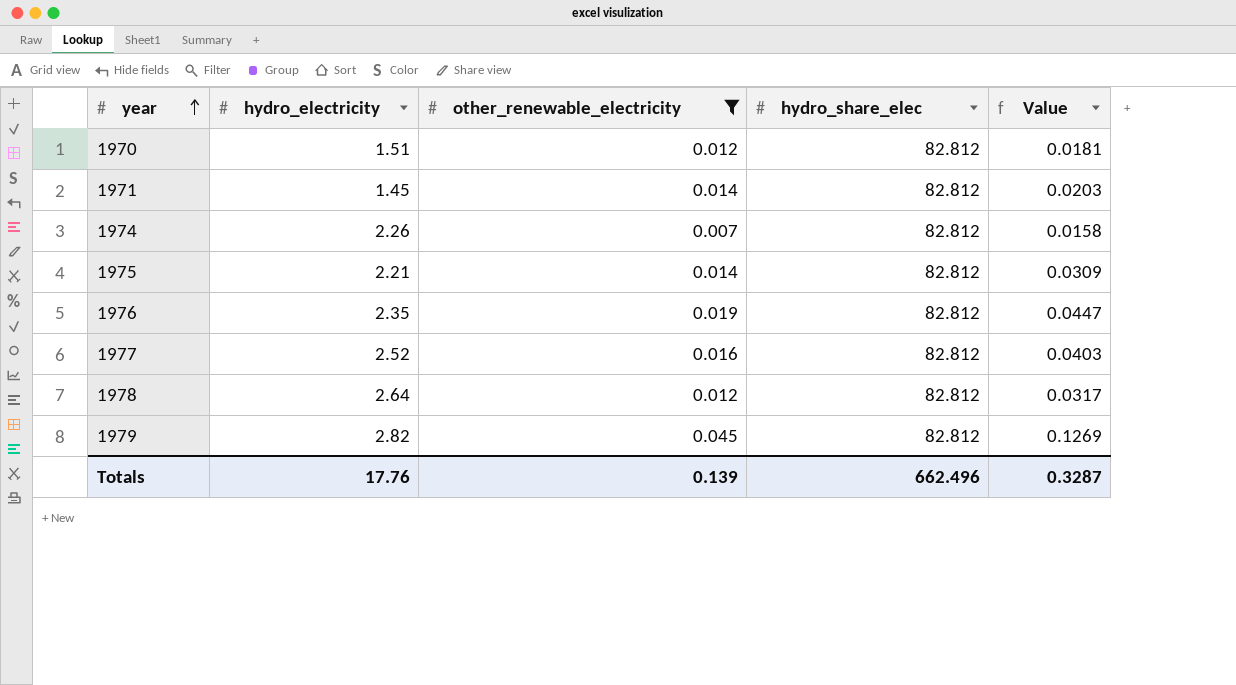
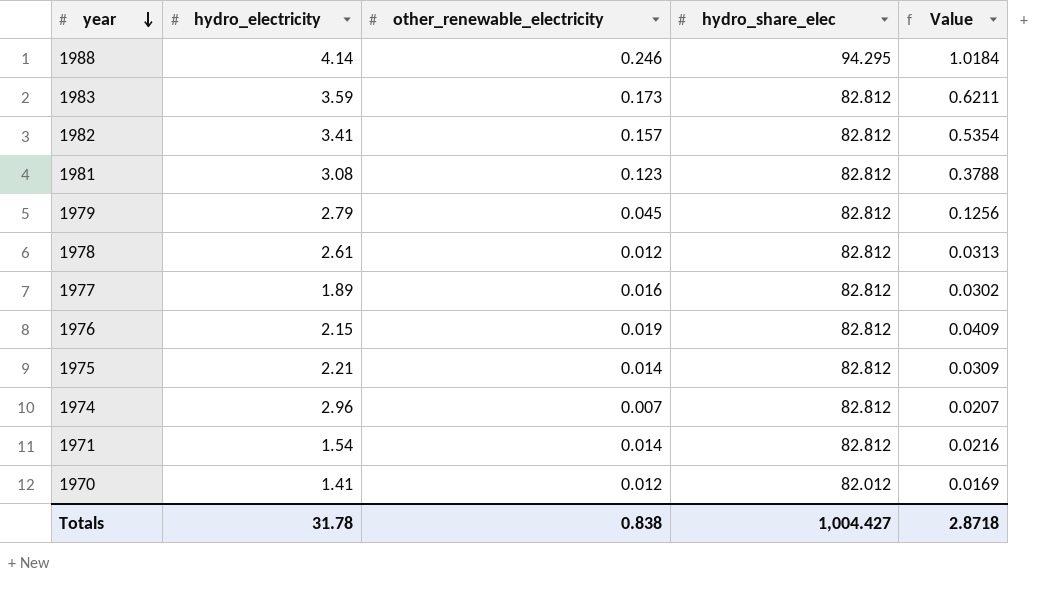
filter: other_renewable_electricity <= 0.045 -> none
row order: year ascending -> year descending
1979 | hydro_electricity: 2.82 -> 2.79
1979 | Value: 0.1269 -> 0.1256
1978 | hydro_electricity: 2.64 -> 2.61
1978 | Value: 0.0317 -> 0.0313
1977 | hydro_electricity: 2.52 -> 1.89
1977 | Value: 0.0403 -> 0.0302
1976 | hydro_electricity: 2.35 -> 2.15
1976 | Value: 0.0447 -> 0.0409
1974 | hydro_electricity: 2.26 -> 2.96
1974 | Value: 0.0158 -> 0.0207
1971 | hydro_electricity: 1.45 -> 1.54
1971 | Value: 0.0203 -> 0.0216
1970 | hydro_electricity: 1.51 -> 1.41
1970 | hydro_share_elec: 82.812 -> 82.012
1970 | Value: 0.0181 -> 0.0169
Totals | hydro_electricity: 17.76 -> 31.78
Totals | other_renewable_electricity: 0.139 -> 0.838
Totals | hydro_share_elec: 662.496 -> 1,004.427
Totals | Value: 0.3287 -> 2.8718

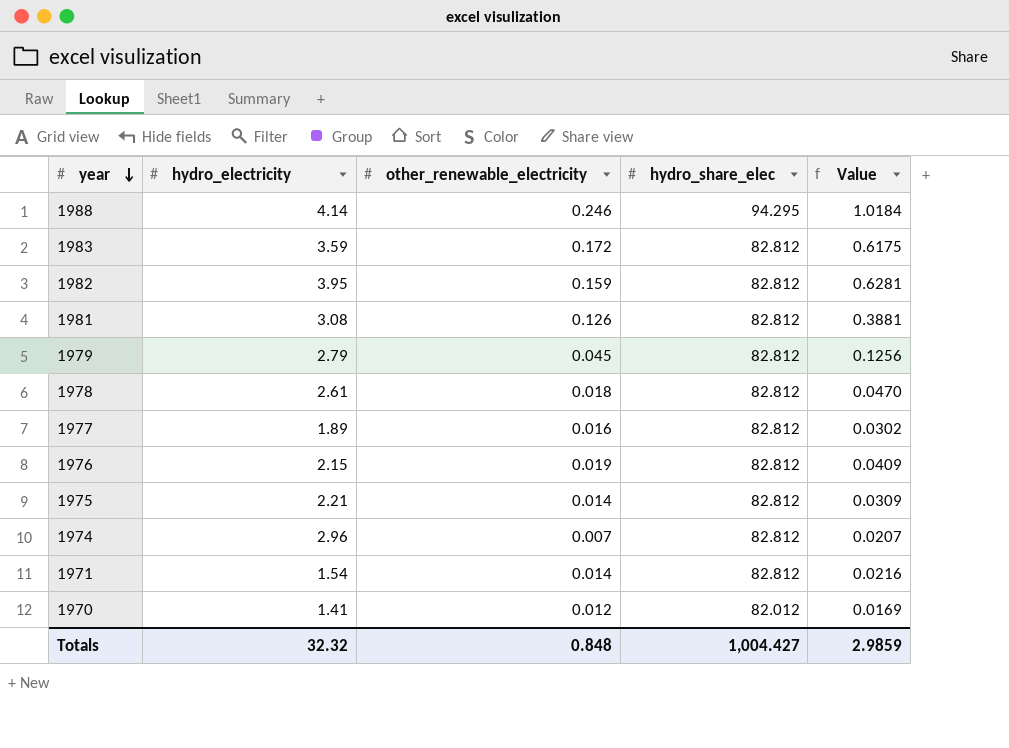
1983 | other_renewable_electricity: 0.173 -> 0.172
1983 | Value: 0.6211 -> 0.6175
1982 | hydro_electricity: 3.41 -> 3.95
1982 | other_renewable_electricity: 0.157 -> 0.159
1982 | Value: 0.5354 -> 0.6281
1981 | other_renewable_electricity: 0.123 -> 0.126
1981 | Value: 0.3788 -> 0.3881
1978 | other_renewable_electricity: 0.012 -> 0.018
1978 | Value: 0.0313 -> 0.0470
Totals | hydro_electricity: 31.78 -> 32.32
Totals | other_renewable_electricity: 0.838 -> 0.848
Totals | Value: 2.8718 -> 2.9859

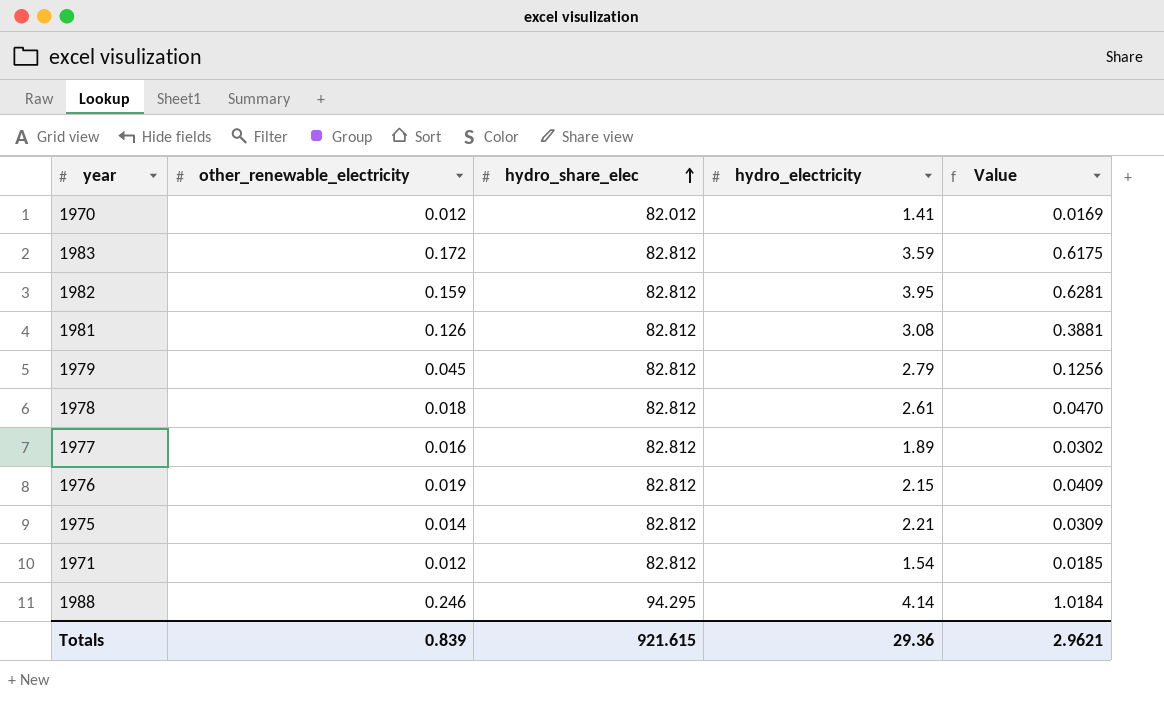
row order: year descending -> hydro_share_elec ascending
column hydro_electricity | position: 2 -> 4
row 1974: 2.96 | 0.007 | 82.812 | 0.0207 -> none
1971 | other_renewable_electricity: 0.014 -> 0.012
1971 | Value: 0.0216 -> 0.0185
Totals | other_renewable_electricity: 0.848 -> 0.839
Totals | hydro_share_elec: 1,004.427 -> 921.615
Totals | hydro_electricity: 32.32 -> 29.36
Totals | Value: 2.9859 -> 2.9621

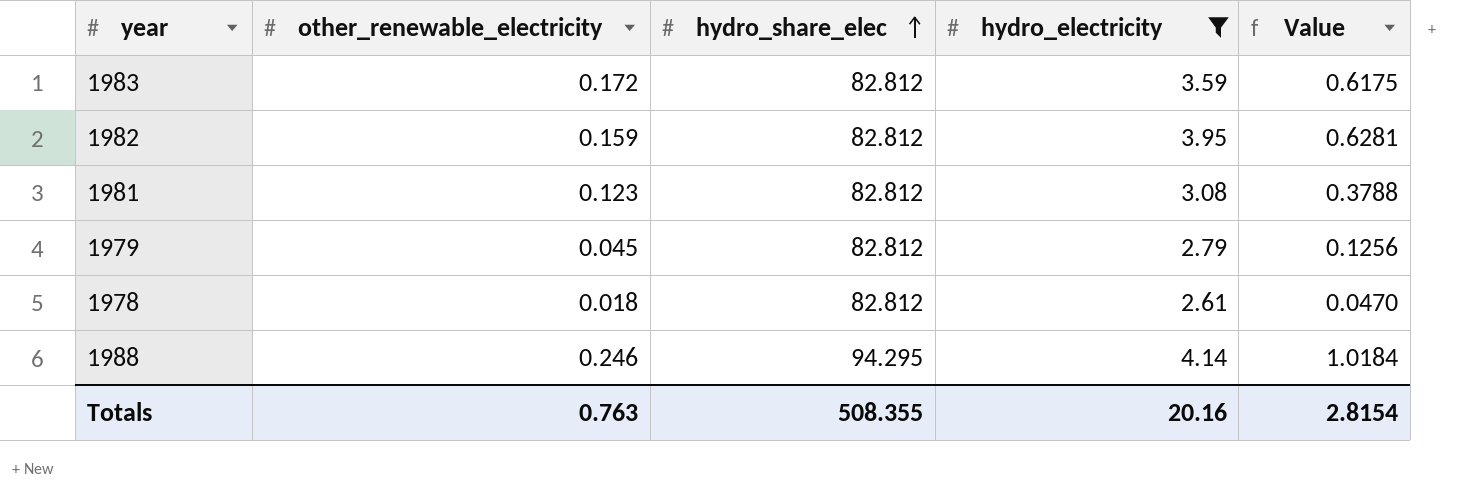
filter: none -> hydro_electricity >= 2.61
1981 | other_renewable_electricity: 0.126 -> 0.123
1981 | Value: 0.3881 -> 0.3788
Totals | other_renewable_electricity: 0.839 -> 0.763
Totals | hydro_share_elec: 921.615 -> 508.355
Totals | hydro_electricity: 29.36 -> 20.16
Totals | Value: 2.9621 -> 2.8154

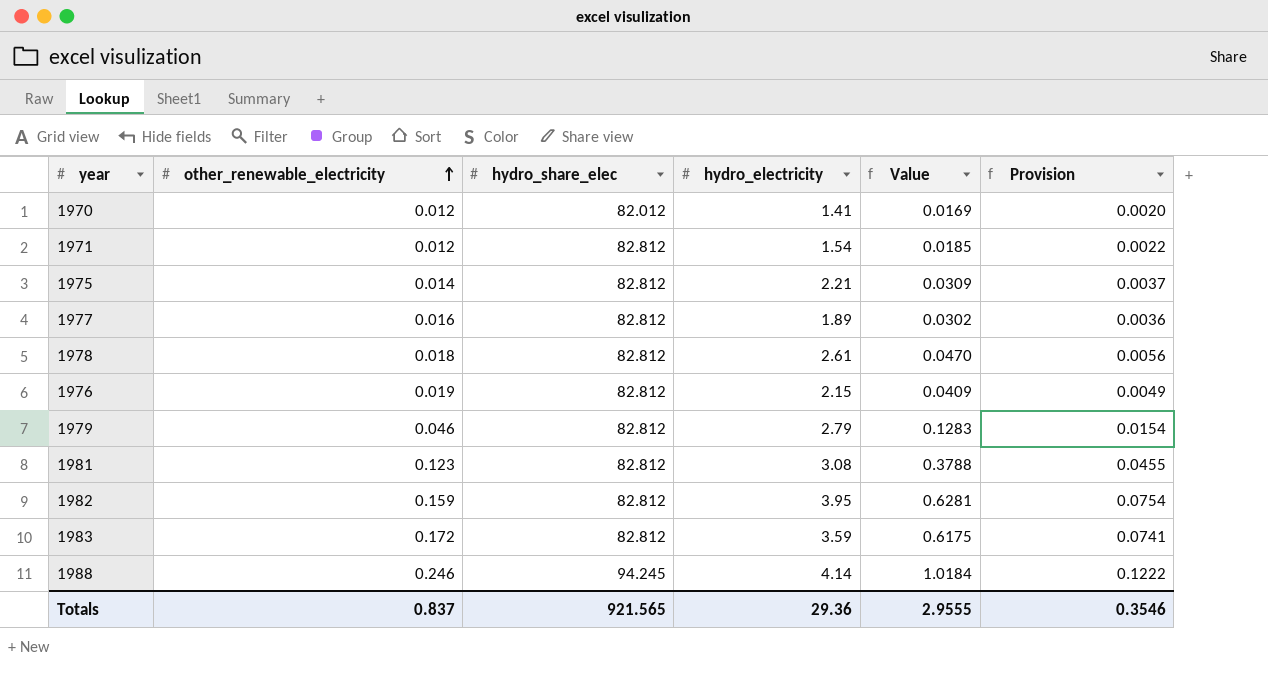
filter: hydro_electricity >= 2.61 -> none
row order: hydro_share_elec ascending -> other_renewable_electricity ascending
column Provision | formula: none -> [Value] * 0.12
1979 | other_renewable_electricity: 0.045 -> 0.046
1979 | Value: 0.1256 -> 0.1283
1988 | hydro_share_elec: 94.295 -> 94.245
Totals | other_renewable_electricity: 0.763 -> 0.837
Totals | hydro_share_elec: 508.355 -> 921.565
Totals | hydro_electricity: 20.16 -> 29.36
Totals | Value: 2.8154 -> 2.9555

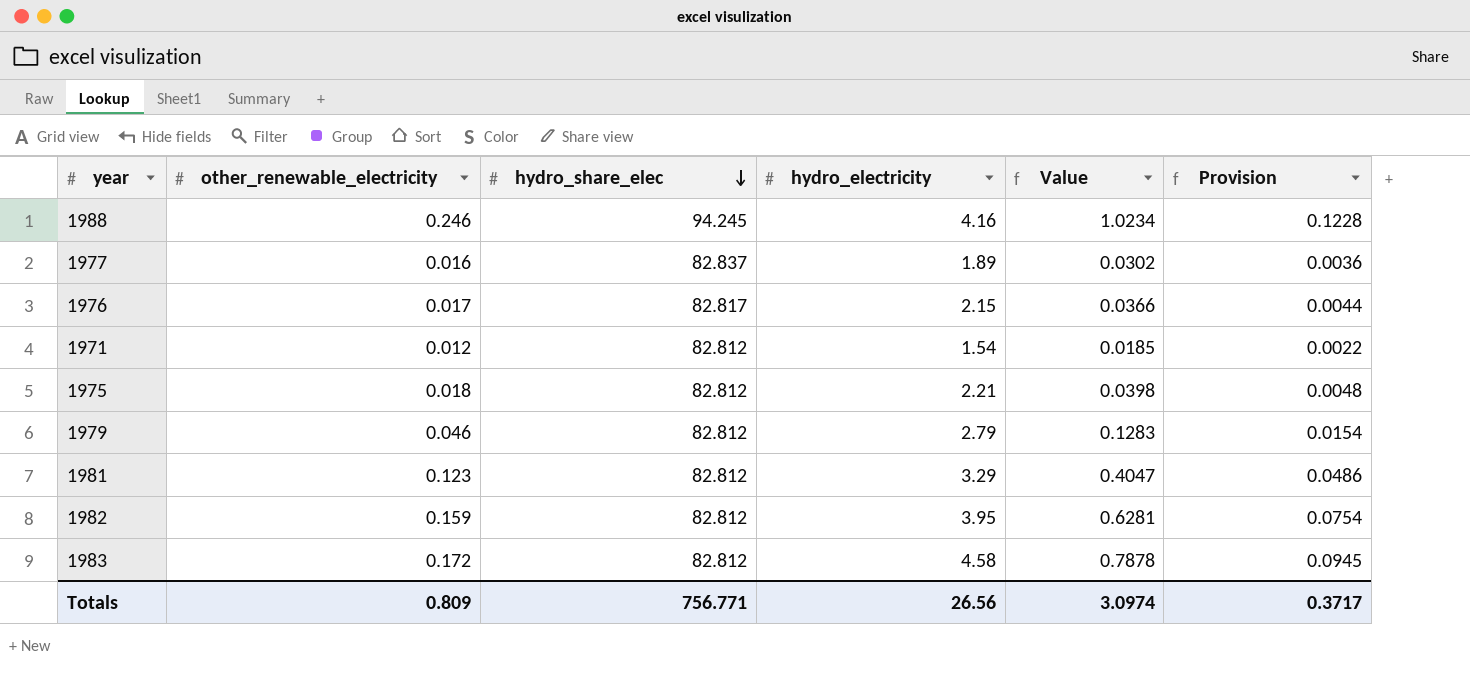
row order: other_renewable_electricity ascending -> hydro_share_elec descending
row 1970: 0.012 | 82.012 | 1.41 | 0.0169 | 0.0020 -> none
row 1978: 0.018 | 82.812 | 2.61 | 0.0470 | 0.0056 -> none
1988 | hydro_electricity: 4.14 -> 4.16
1988 | Value: 1.0184 -> 1.0234
1988 | Provision: 0.1222 -> 0.1228
1977 | hydro_share_elec: 82.812 -> 82.837
1976 | other_renewable_electricity: 0.019 -> 0.017
1976 | hydro_share_elec: 82.812 -> 82.817
1976 | Value: 0.0409 -> 0.0366
1976 | Provision: 0.0049 -> 0.0044
1975 | other_renewable_electricity: 0.014 -> 0.018
1975 | Value: 0.0309 -> 0.0398
1975 | Provision: 0.0037 -> 0.0048
1981 | hydro_electricity: 3.08 -> 3.29
1981 | Value: 0.3788 -> 0.4047
1981 | Provision: 0.0455 -> 0.0486
1983 | hydro_electricity: 3.59 -> 4.58
1983 | Value: 0.6175 -> 0.7878
1983 | Provision: 0.0741 -> 0.0945
Totals | other_renewable_electricity: 0.837 -> 0.809
Totals | hydro_share_elec: 921.565 -> 756.771
Totals | hydro_electricity: 29.36 -> 26.56
Totals | Value: 2.9555 -> 3.0974
Totals | Provision: 0.3546 -> 0.3717

